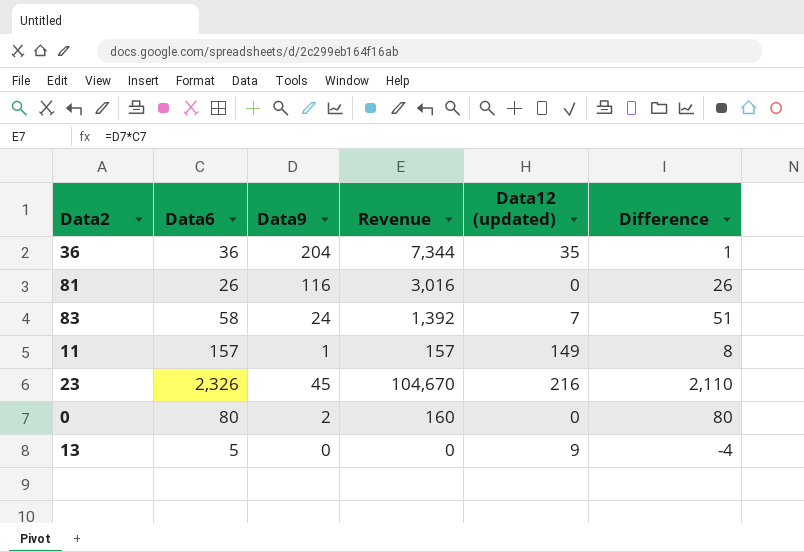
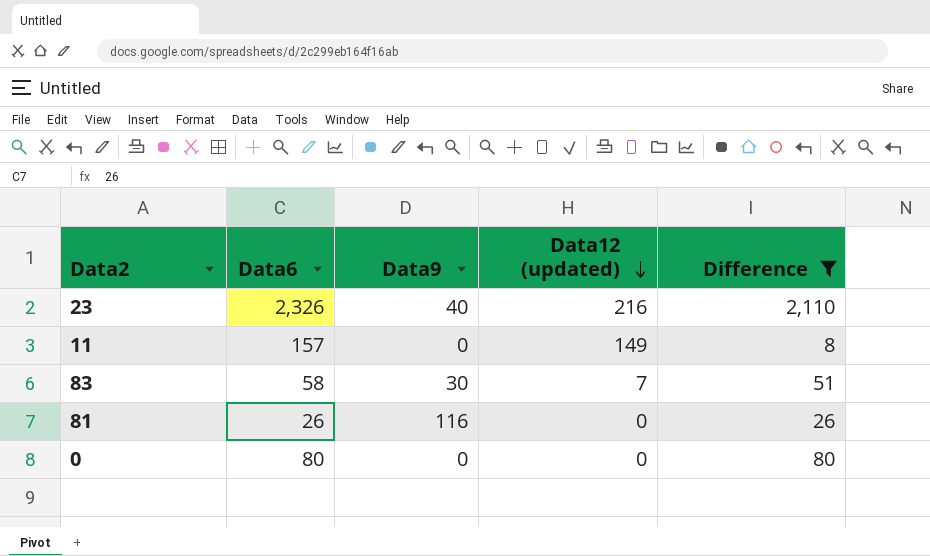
filter: none -> Difference >= 8
row order: none -> Data12 (updated) descending
column Revenue | formula: [Data6] * [Data9] -> none
23 | Data9: 45 -> 40
11 | Data9: 1 -> 0
83 | Data9: 24 -> 30
0 | Data9: 2 -> 0

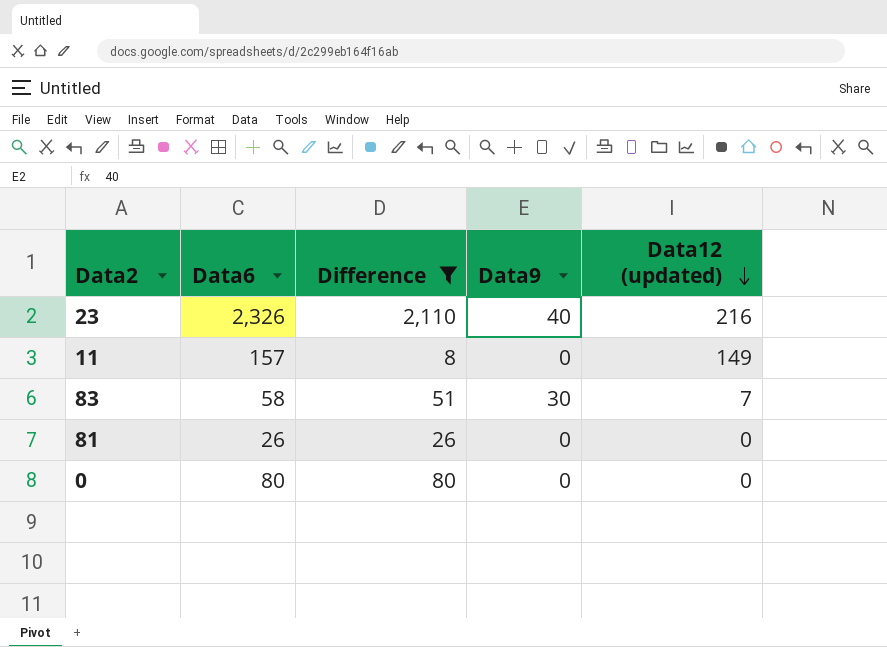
column Difference | position: 5 -> 3
81 | Data9: 116 -> 0

